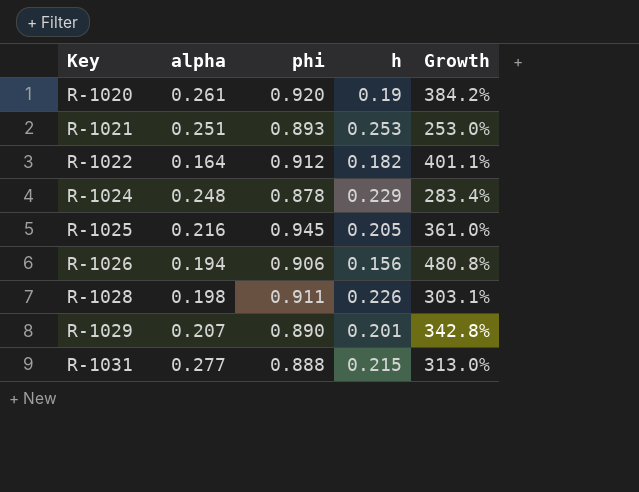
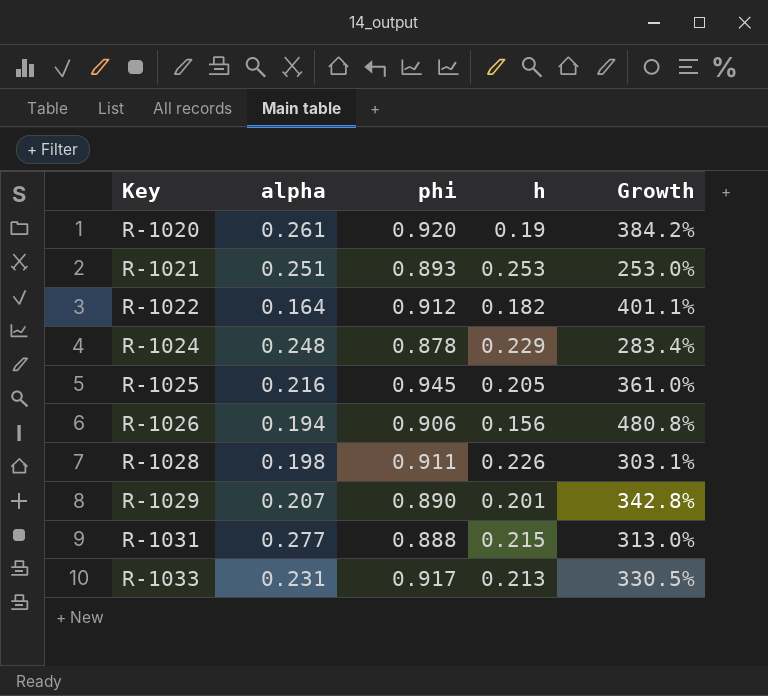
row R-1033: none -> 0.231 | 0.917 | 0.213 | 330.5%

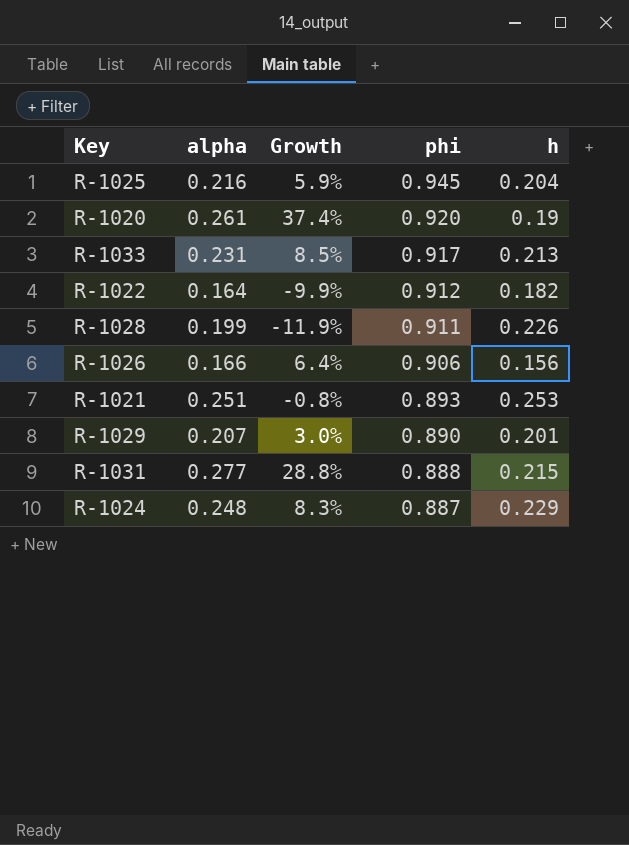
row order: Key ascending -> phi descending
column Growth | formula: ([phi] - [h]) / [h] -> ([alpha] - [h]) / [h]
column Growth | position: 5 -> 3
R-1025 | h: 0.205 -> 0.204
R-1028 | alpha: 0.198 -> 0.199
R-1026 | alpha: 0.194 -> 0.166
R-1024 | phi: 0.878 -> 0.887

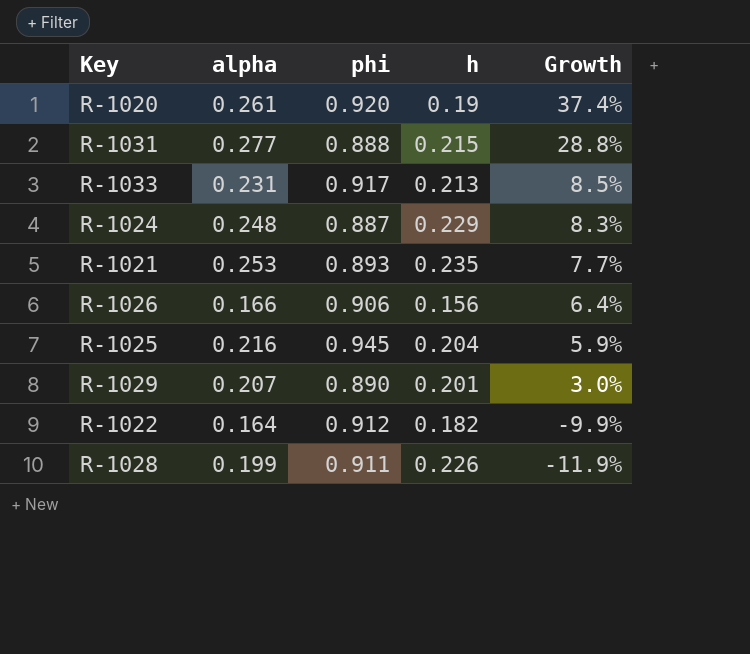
row order: phi descending -> Growth descending
column Growth | position: 3 -> 5
R-1021 | alpha: 0.251 -> 0.253
R-1021 | h: 0.253 -> 0.235
R-1021 | Growth: -0.8% -> 7.7%

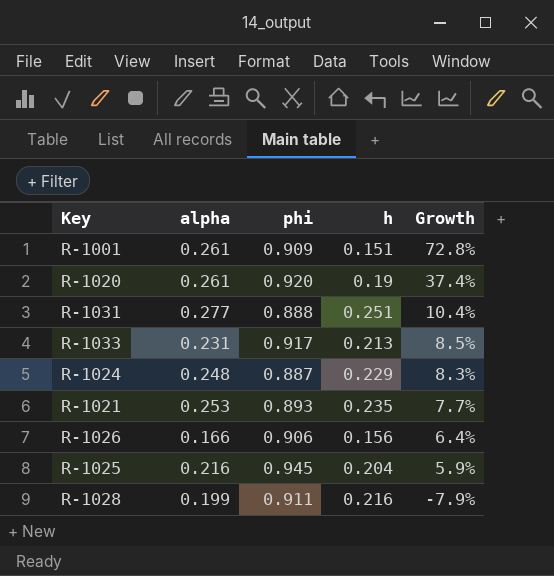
row R-1029: 0.207 | 0.890 | 0.201 | 3.0% -> none
row R-1022: 0.164 | 0.912 | 0.182 | -9.9% -> none
row R-1001: none -> 0.261 | 0.909 | 0.151 | 72.8%
R-1031 | h: 0.215 -> 0.251
R-1031 | Growth: 28.8% -> 10.4%
R-1028 | h: 0.226 -> 0.216
R-1028 | Growth: -11.9% -> -7.9%

